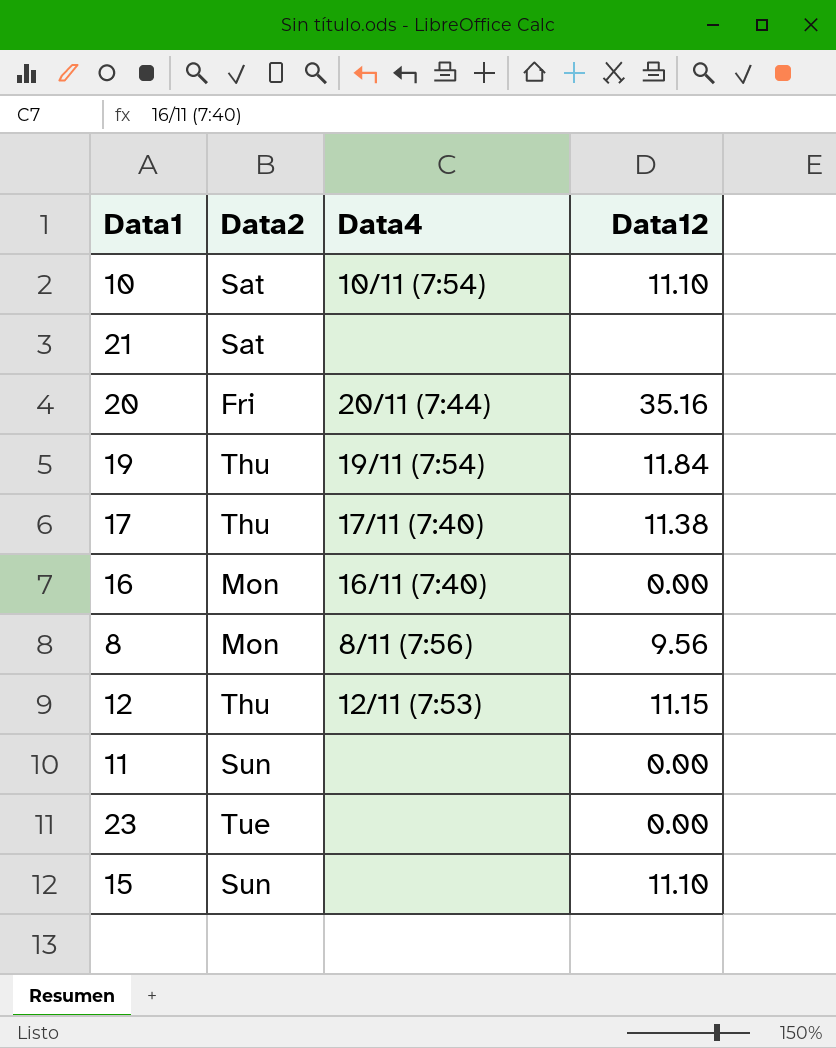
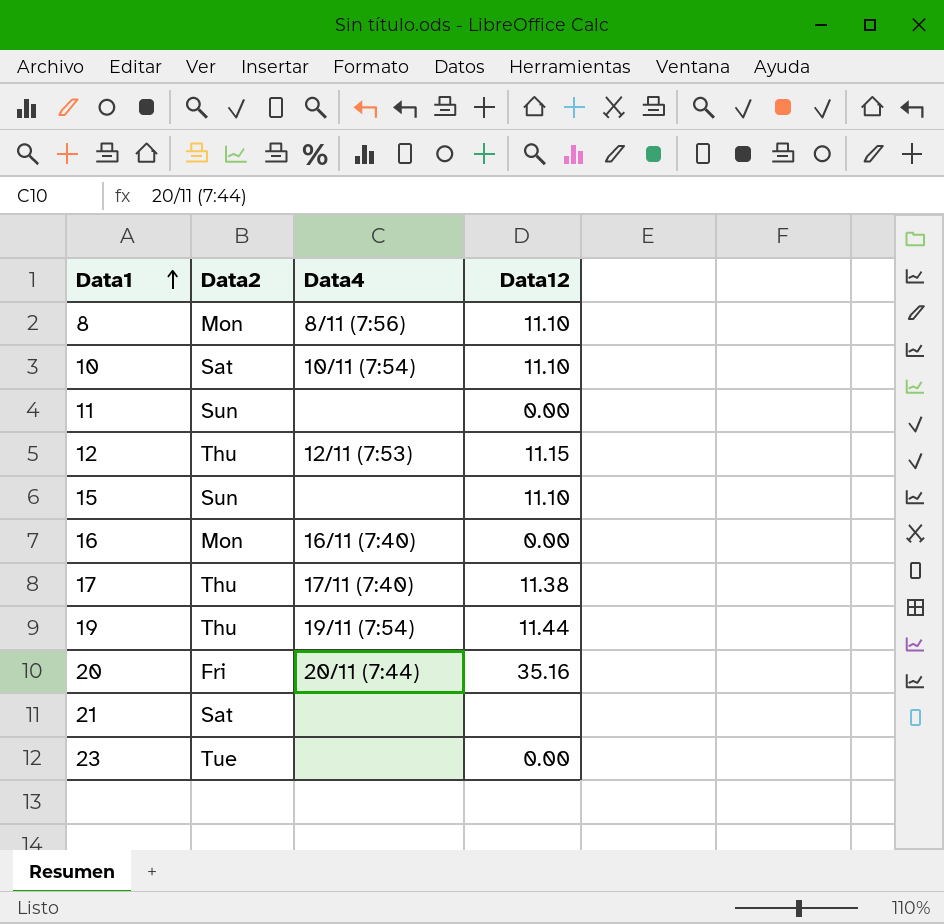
row order: none -> Data1 ascending
8 | Data12: 9.56 -> 11.10
19 | Data12: 11.84 -> 11.44

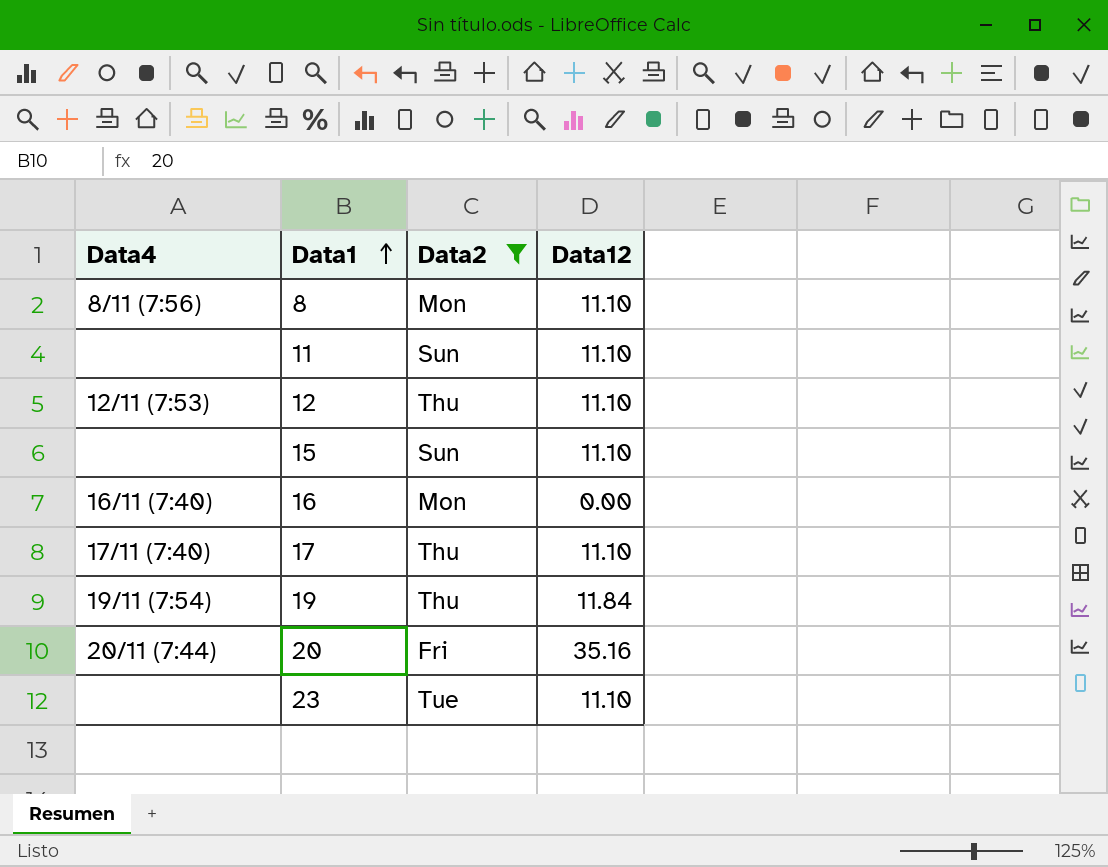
filter: none -> Data2 != Sat
column Data4 | position: 3 -> 1
11 | Data12: 0.00 -> 11.10
12 | Data12: 11.15 -> 11.10
17 | Data12: 11.38 -> 11.10
19 | Data12: 11.44 -> 11.84
23 | Data12: 0.00 -> 11.10

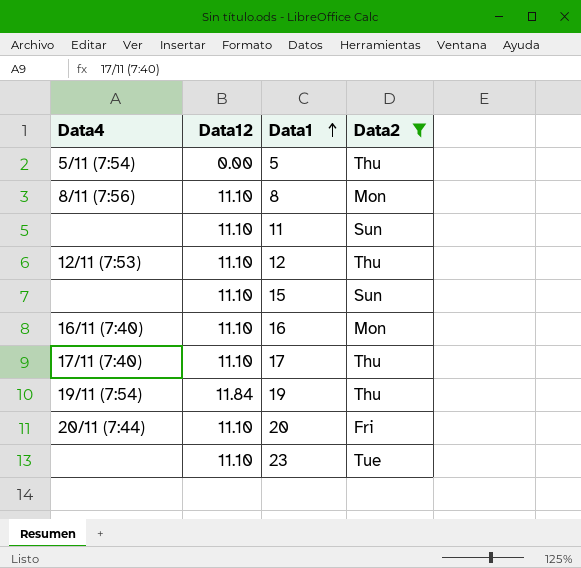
column Data12 | position: 4 -> 2
row 5: none -> 5/11 (7:54) | 0.00 | Thu
16 | Data12: 0.00 -> 11.10
20 | Data12: 35.16 -> 11.10

